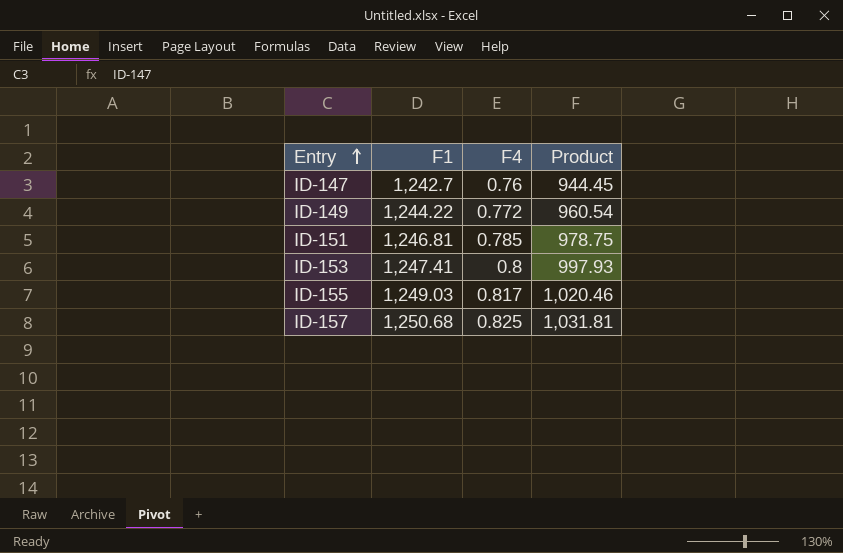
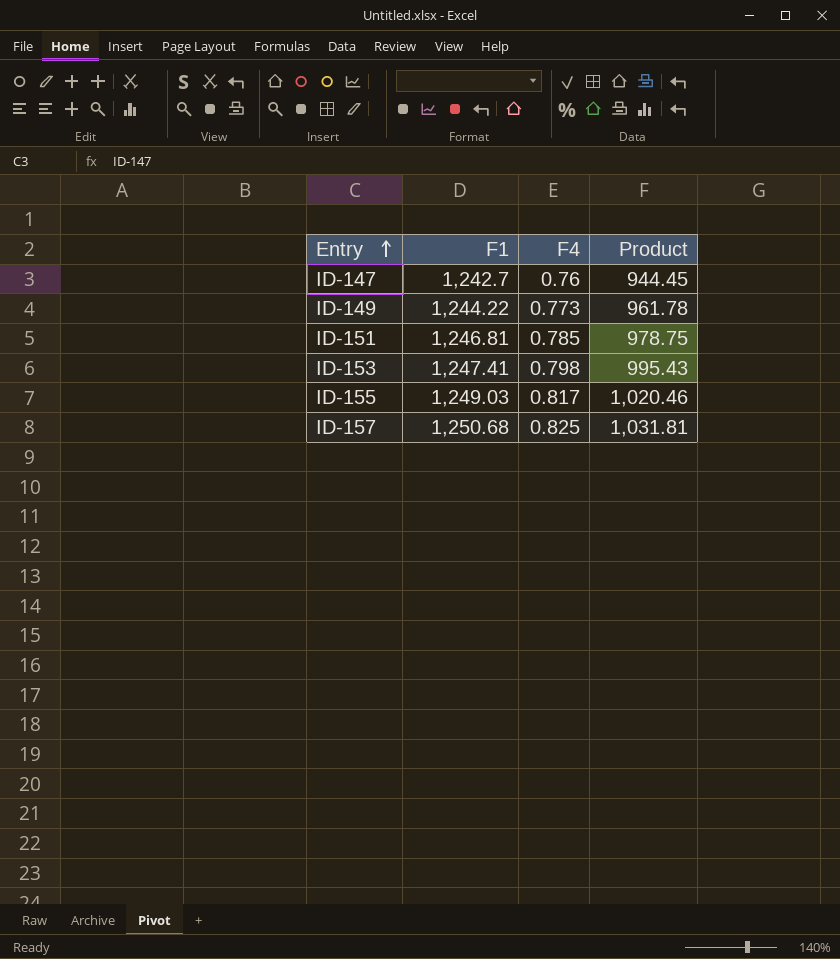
ID-149 | F4: 0.772 -> 0.773
ID-149 | Product: 960.54 -> 961.78
ID-153 | F4: 0.8 -> 0.798
ID-153 | Product: 997.93 -> 995.43

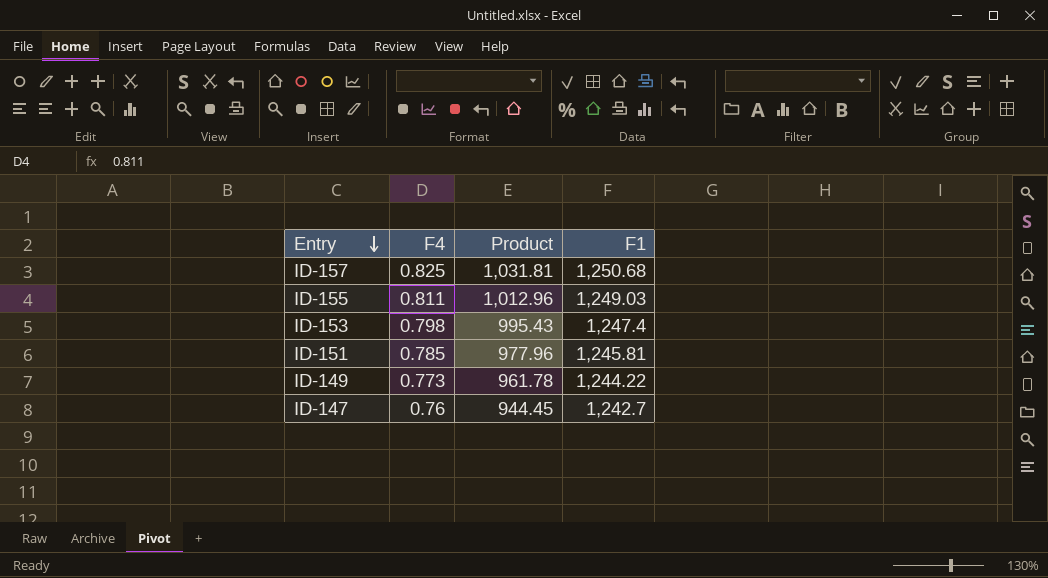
row order: Entry ascending -> Entry descending
column F1 | position: 2 -> 4
ID-155 | F4: 0.817 -> 0.811
ID-155 | Product: 1,020.46 -> 1,012.96
ID-153 | F1: 1,247.41 -> 1,247.4
ID-151 | Product: 978.75 -> 977.96
ID-151 | F1: 1,246.81 -> 1,245.81

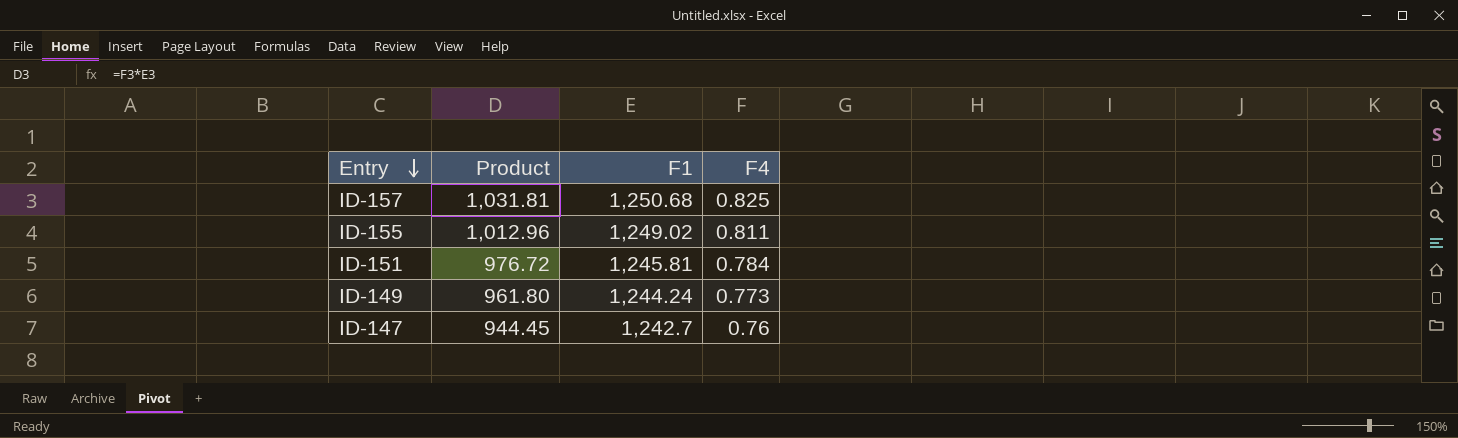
column F4 | position: 2 -> 4
row ID-153: 0.798 | 995.43 | 1,247.4 -> none
ID-155 | F1: 1,249.03 -> 1,249.02
ID-151 | Product: 977.96 -> 976.72
ID-151 | F4: 0.785 -> 0.784
ID-149 | Product: 961.78 -> 961.80
ID-149 | F1: 1,244.22 -> 1,244.24

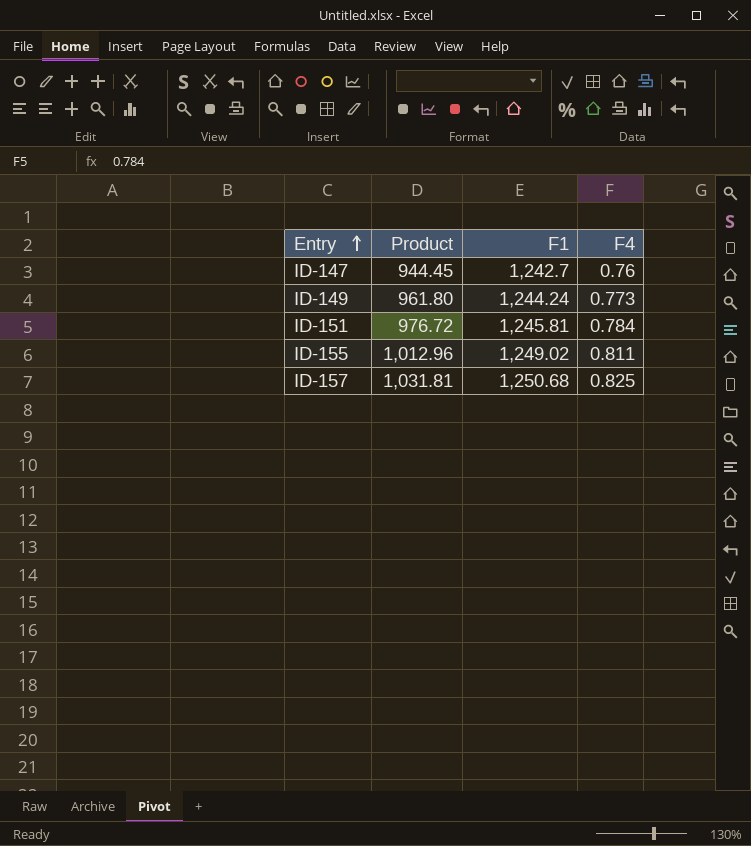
row order: Entry descending -> Entry ascending

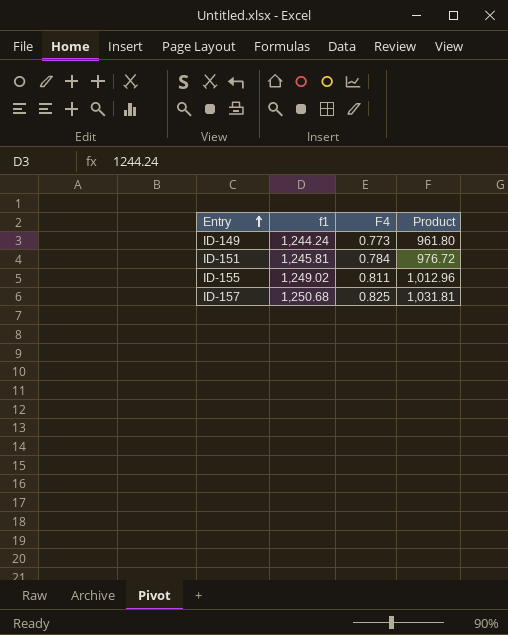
column name: F1 -> f1
column Product | position: 2 -> 4
row ID-147: 944.45 | 1,242.7 | 0.76 -> none

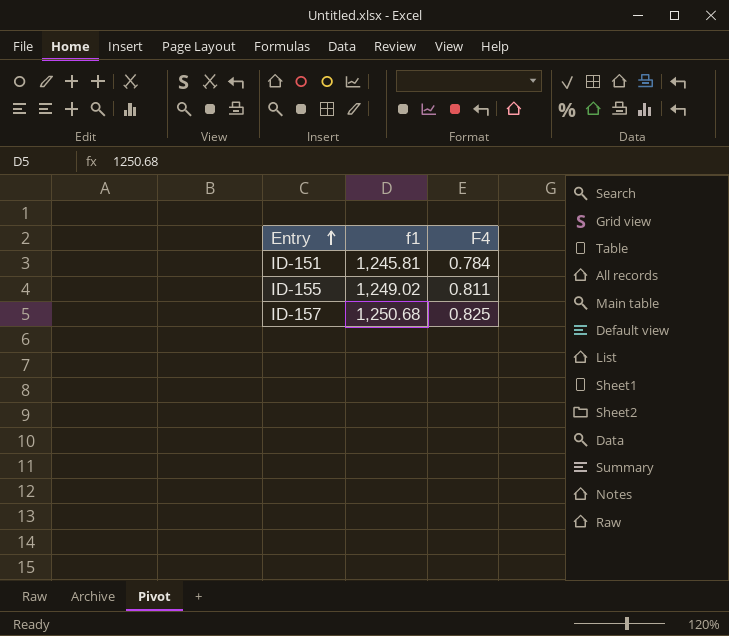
column Product | formula: [f1] * [F4] -> none
row ID-149: 1,244.24 | 0.773 | 961.80 -> none

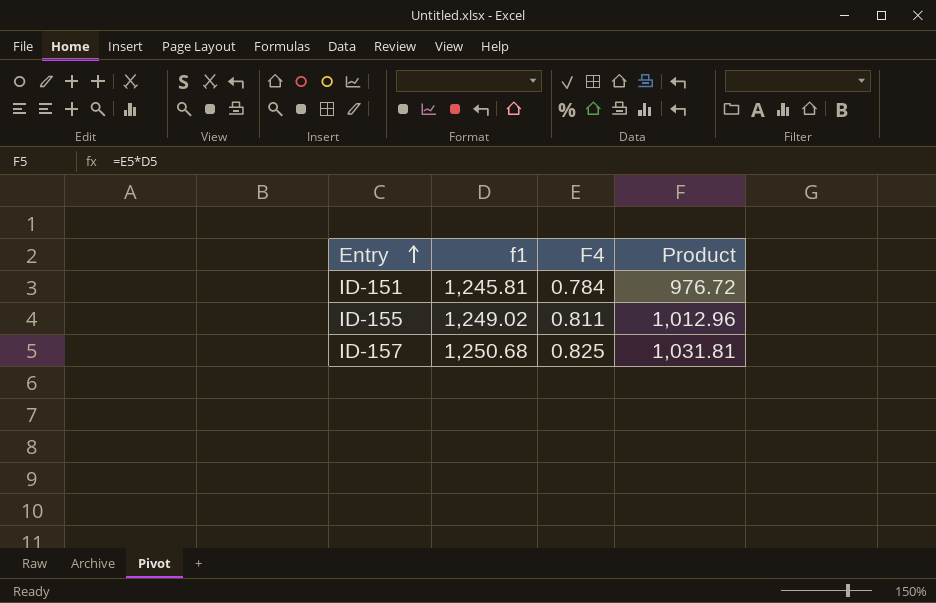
column Product | formula: none -> [f1] * [F4]

